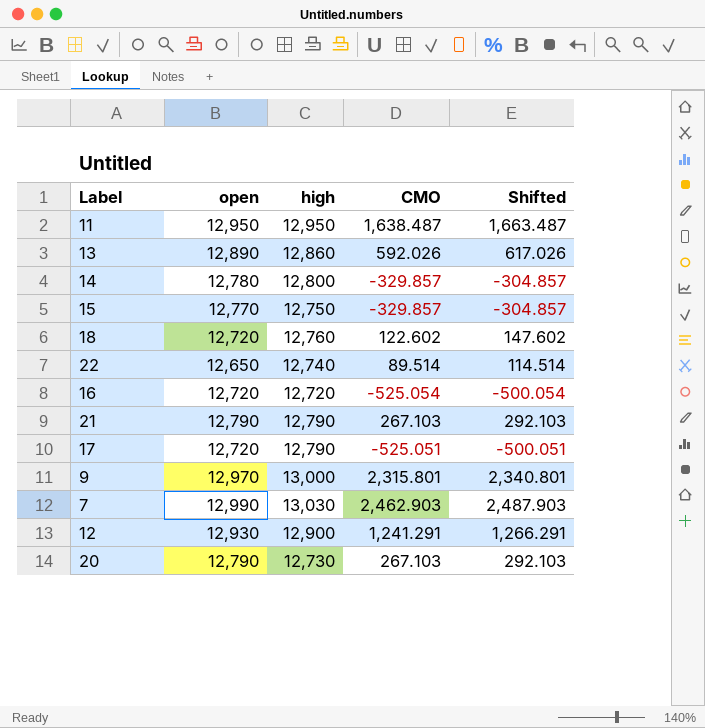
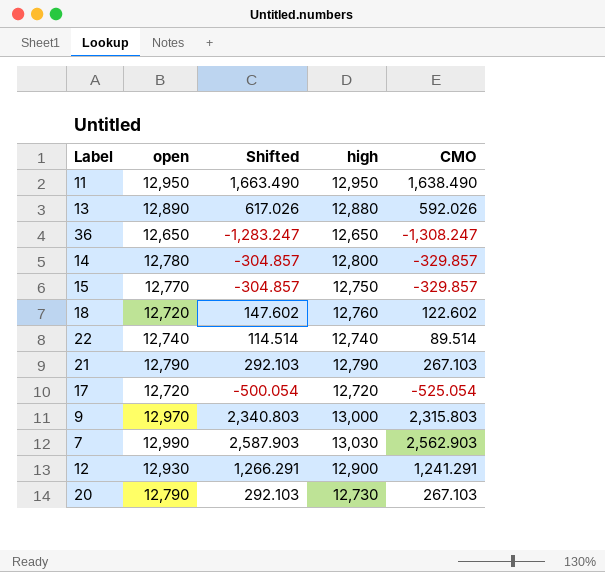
column Shifted | position: 5 -> 3
row 16: 12,720 | 12,720 | -525.054 | -500.054 -> none
11 | Shifted: 1,663.487 -> 1,663.490
11 | CMO: 1,638.487 -> 1,638.490
13 | high: 12,860 -> 12,880
row 36: none -> 12,650 | -1,283.247 | 12,650 | -1,308.247
22 | open: 12,650 -> 12,740
17 | Shifted: -500.051 -> -500.054
17 | high: 12,790 -> 12,720
17 | CMO: -525.051 -> -525.054
9 | Shifted: 2,340.801 -> 2,340.803
9 | CMO: 2,315.801 -> 2,315.803
7 | Shifted: 2,487.903 -> 2,587.903
7 | CMO: 2,462.903 -> 2,562.903

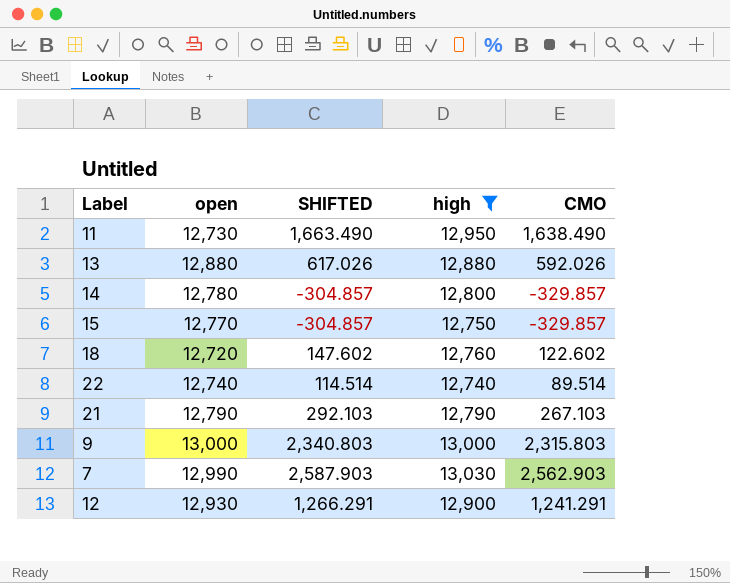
filter: none -> high >= 12,740
column name: Shifted -> SHIFTED
11 | open: 12,950 -> 12,730
13 | open: 12,890 -> 12,880
9 | open: 12,970 -> 13,000

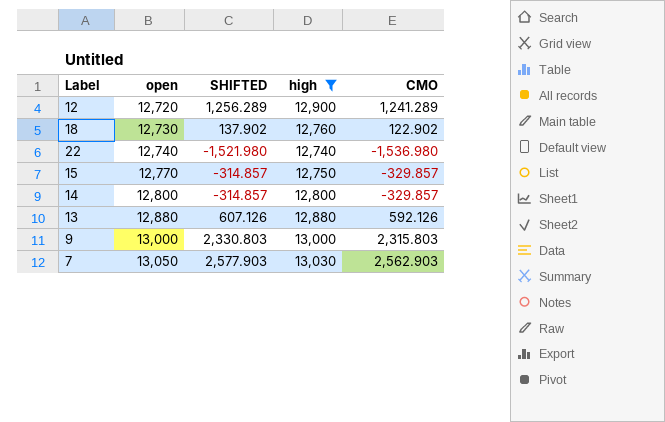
row order: none -> open ascending
column SHIFTED | formula: [CMO] + 25 -> [CMO] + 15
row 11: 12,730 | 1,663.490 | 12,950 | 1,638.490 -> none
row 21: 12,790 | 292.103 | 12,790 | 267.103 -> none
12 | open: 12,930 -> 12,720
12 | CMO: 1,241.291 -> 1,241.289
18 | open: 12,720 -> 12,730
18 | CMO: 122.602 -> 122.902
22 | CMO: 89.514 -> -1,536.980
14 | open: 12,780 -> 12,800
13 | CMO: 592.026 -> 592.126
7 | open: 12,990 -> 13,050

